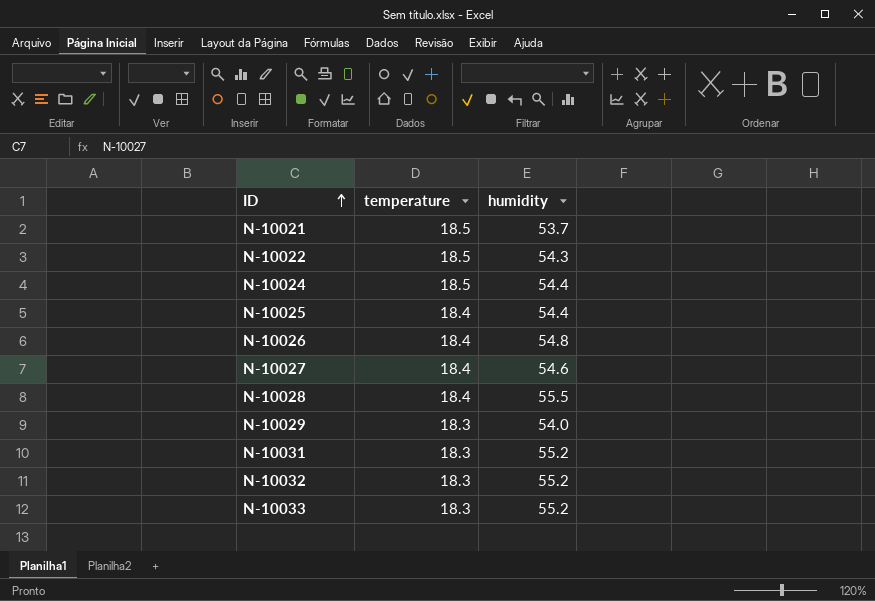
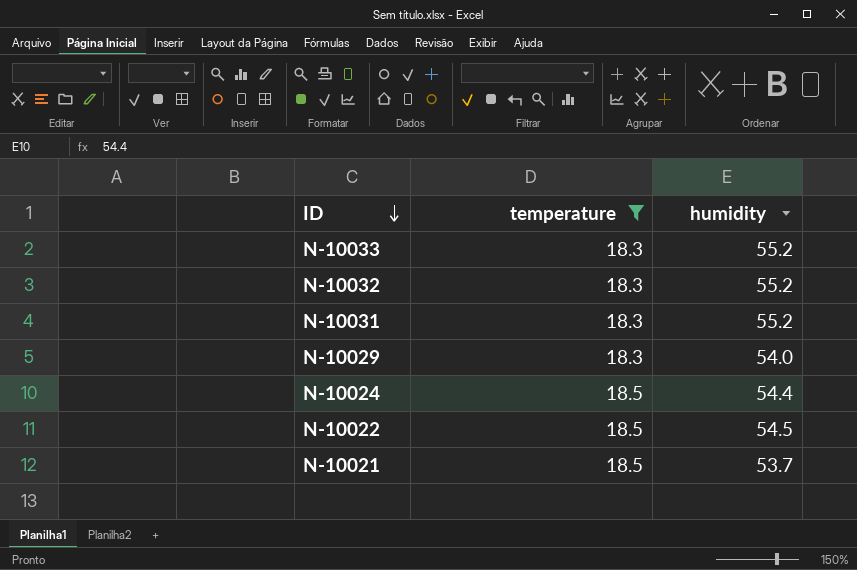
filter: none -> temperature != 18.4
row order: ID ascending -> ID descending
N-10022 | humidity: 54.3 -> 54.5

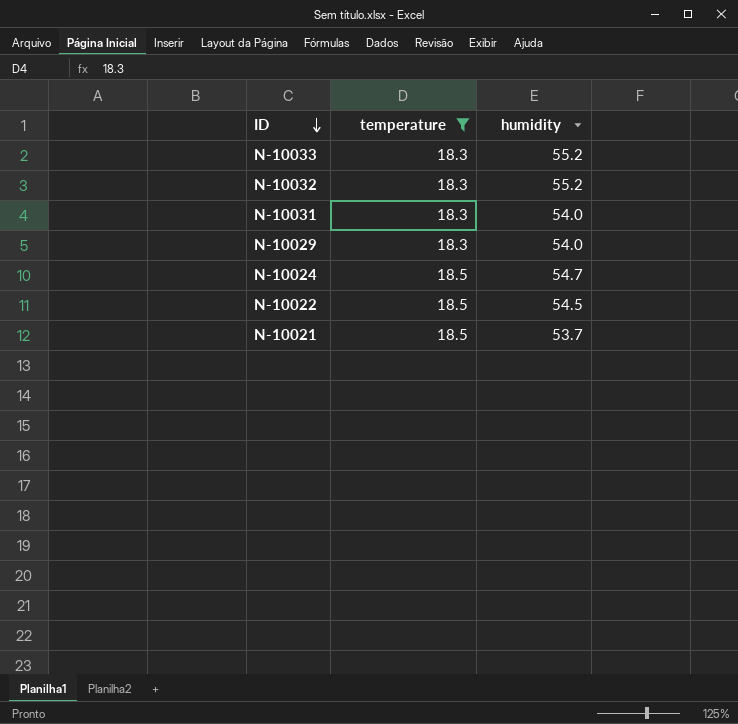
N-10031 | humidity: 55.2 -> 54.0
N-10024 | humidity: 54.4 -> 54.7

